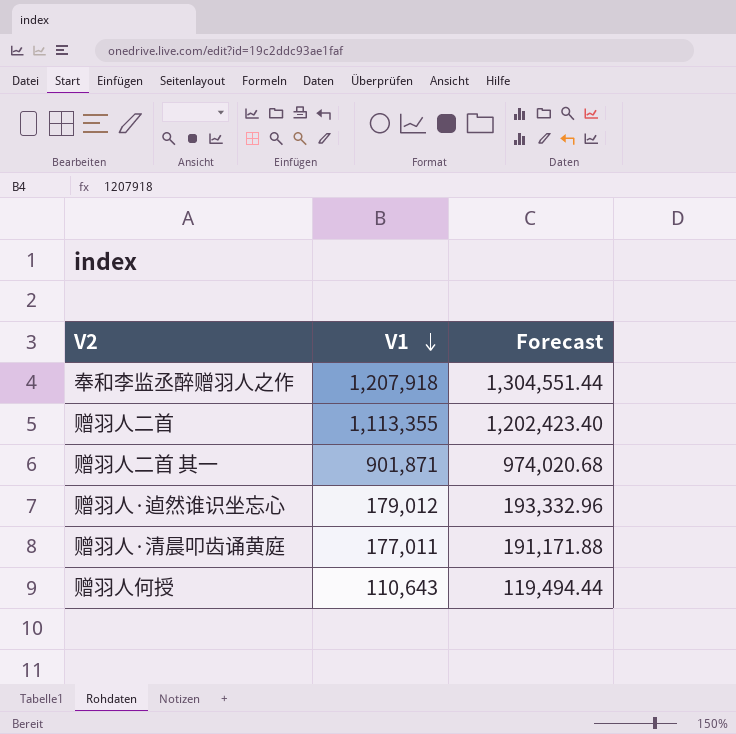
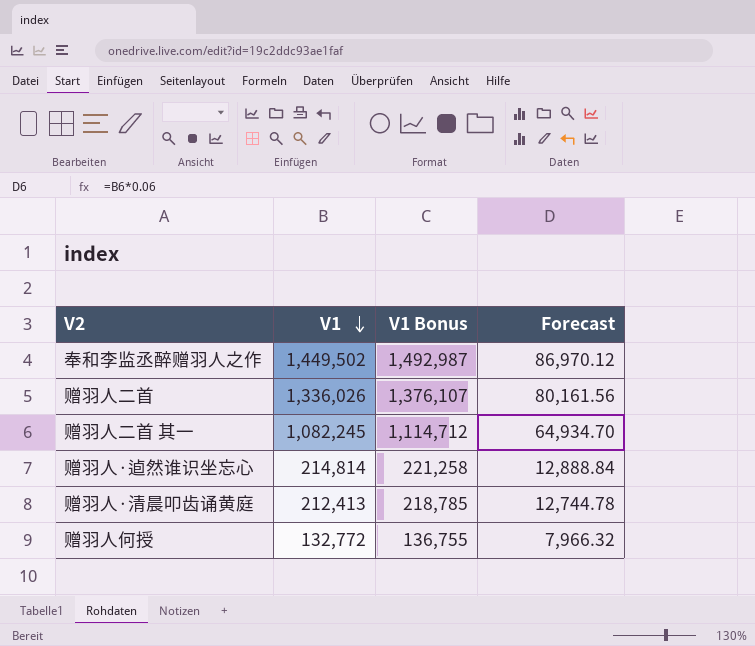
column V1 Bonus | formula: none -> [V1] * 1.03
column Forecast | formula: [V1] * 1.08 -> [V1] * 0.06
奉和李监丞醉赠羽人之作 | V1: 1,207,918 -> 1,449,502
赠羽人二首 | V1: 1,113,355 -> 1,336,026
赠羽人二首 其一 | V1: 901,871 -> 1,082,245
赠羽人·逌然谁识坐忘心 | V1: 179,012 -> 214,814
赠羽人·清晨叩齿诵黄庭 | V1: 177,011 -> 212,413
赠羽人何授 | V1: 110,643 -> 132,772

